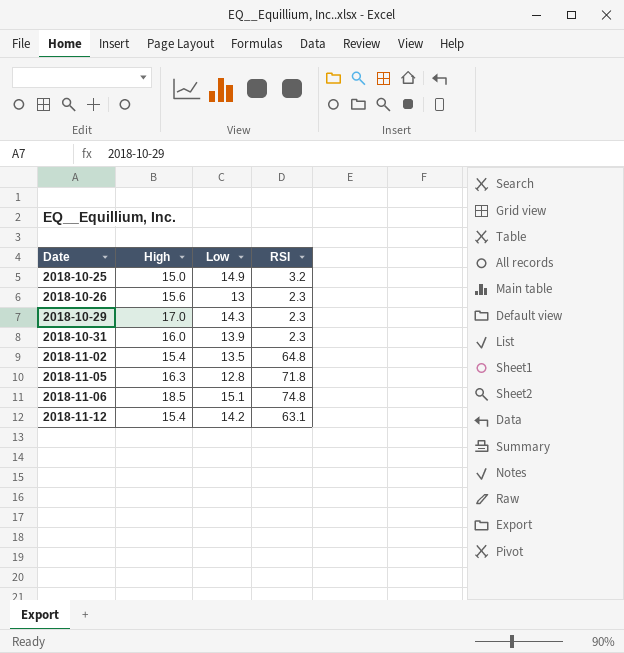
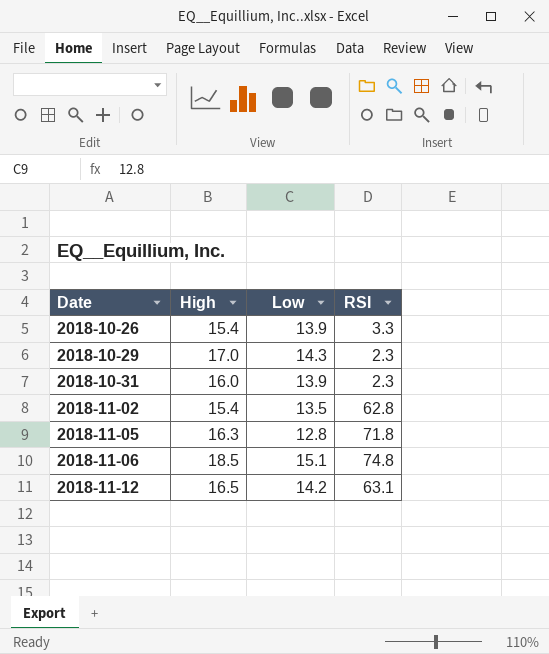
row 2018-10-25: 15.0 | 14.9 | 3.2 -> none
2018-10-26 | High: 15.6 -> 15.4
2018-10-26 | Low: 13 -> 13.9
2018-10-26 | RSI: 2.3 -> 3.3
2018-11-02 | RSI: 64.8 -> 62.8
2018-11-12 | High: 15.4 -> 16.5

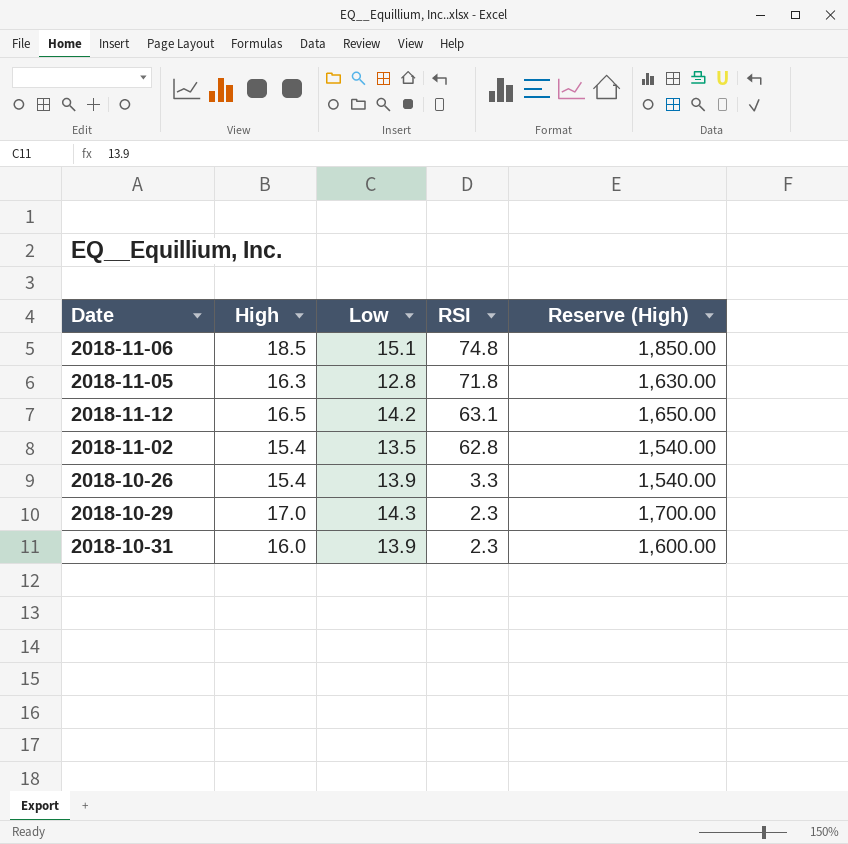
row order: Date ascending -> RSI descending
column Reserve (High) | formula: none -> [High] * 100

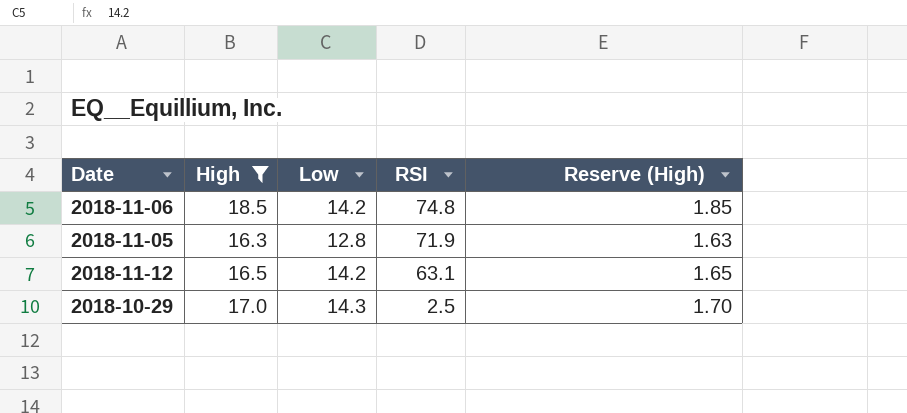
filter: none -> High >= 16.3
column Reserve (High) | formula: [High] * 100 -> [High] * 0.1
2018-11-06 | Low: 15.1 -> 14.2
2018-11-05 | RSI: 71.8 -> 71.9
2018-10-29 | RSI: 2.3 -> 2.5

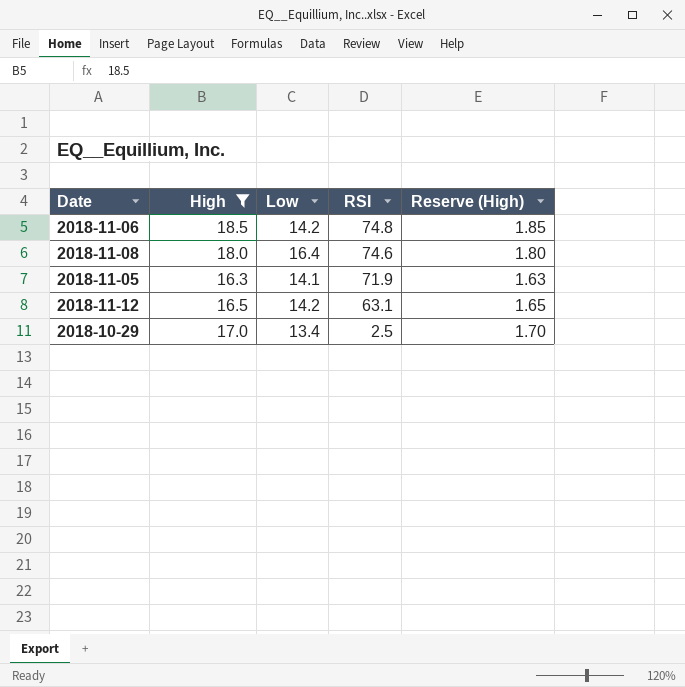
row 2018-11-08: none -> 18.0 | 16.4 | 74.6 | 1.80
2018-11-05 | Low: 12.8 -> 14.1
2018-10-29 | Low: 14.3 -> 13.4

